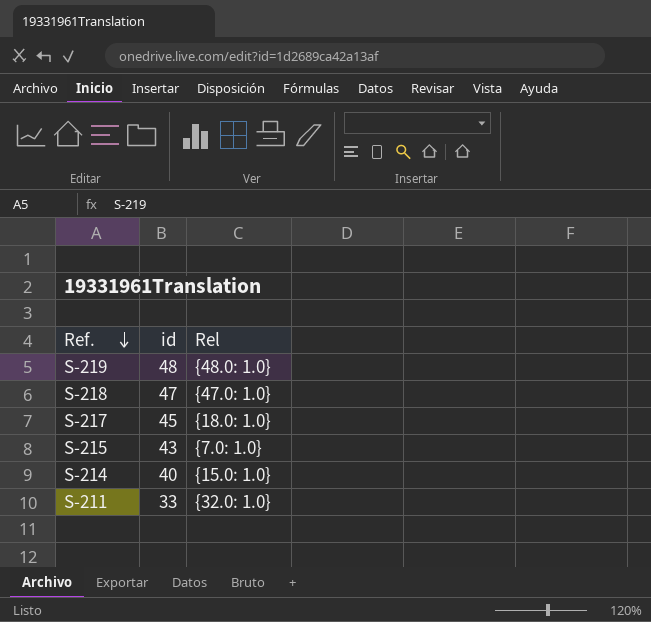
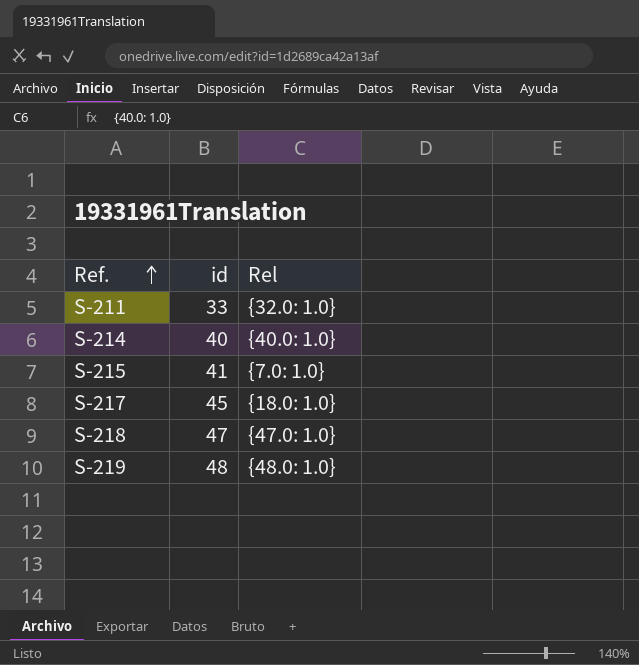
row order: Ref. descending -> Ref. ascending
S-214 | Rel: {15.0: 1.0} -> {40.0: 1.0}
S-215 | id: 43 -> 41

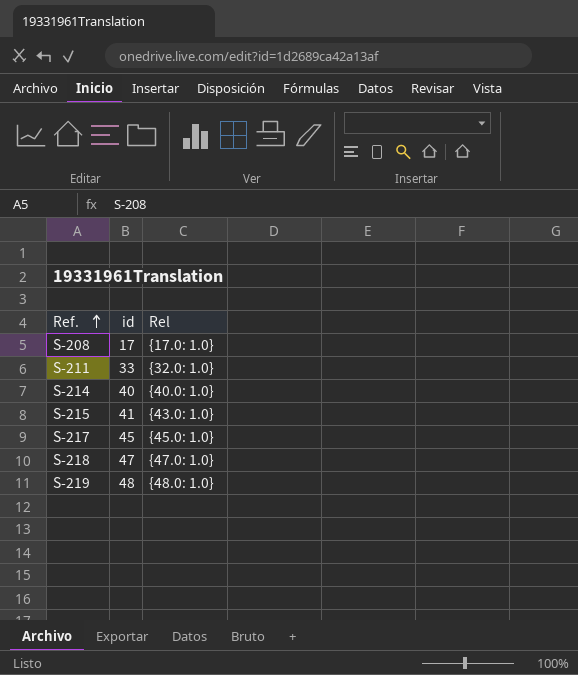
row S-208: none -> 17 | {17.0: 1.0}
S-215 | Rel: {7.0: 1.0} -> {43.0: 1.0}
S-217 | Rel: {18.0: 1.0} -> {45.0: 1.0}

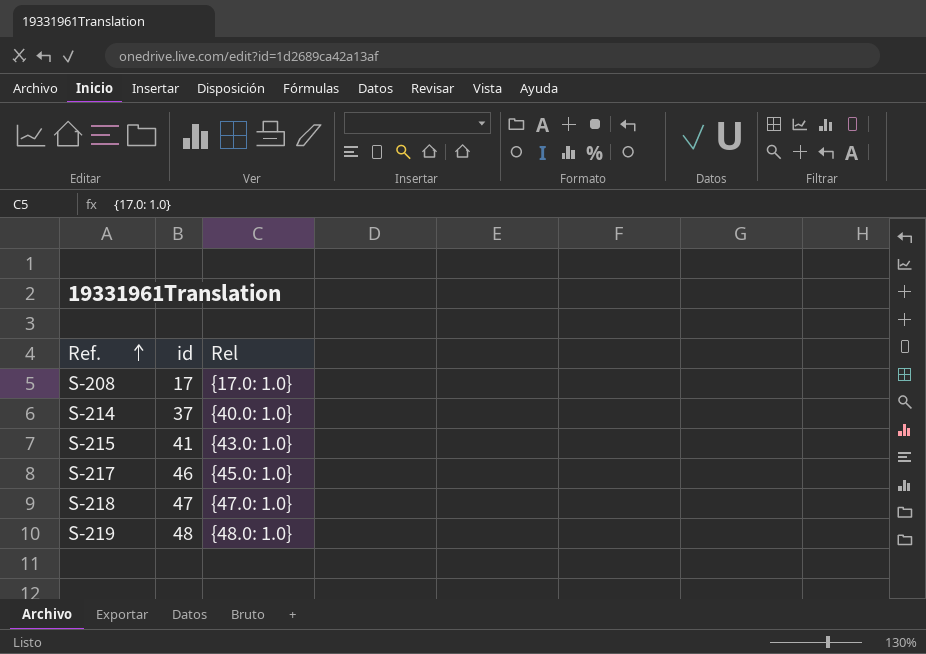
row S-211: 33 | {32.0: 1.0} -> none
S-214 | id: 40 -> 37
S-217 | id: 45 -> 46

